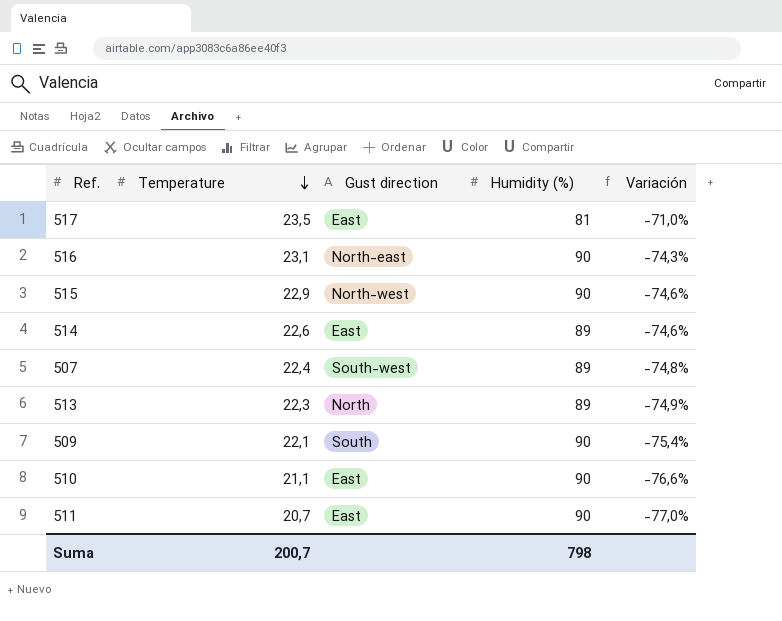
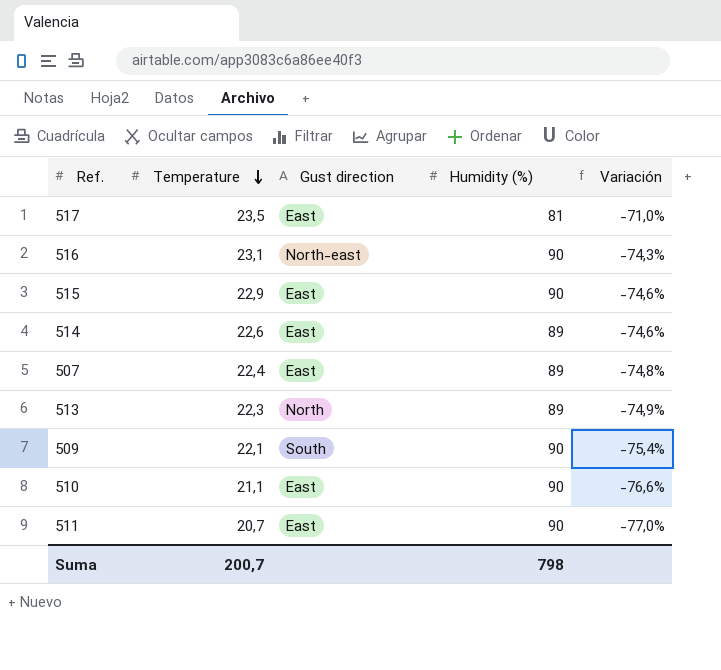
515 | Gust direction: North-west -> East
507 | Gust direction: South-west -> East

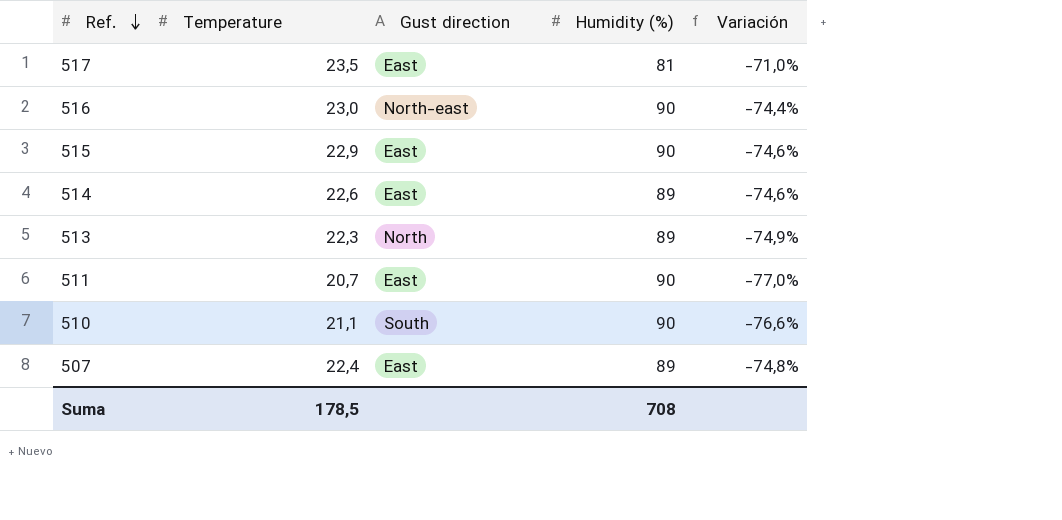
row order: Temperature descending -> Ref. descending
row 509: 22,1 | South | 90 | -75,4% -> none
516 | Temperature: 23,1 -> 23,0
516 | Variación: -74,3% -> -74,4%
510 | Gust direction: East -> South
Suma | Temperature: 200,7 -> 178,5
Suma | Humidity (%): 798 -> 708

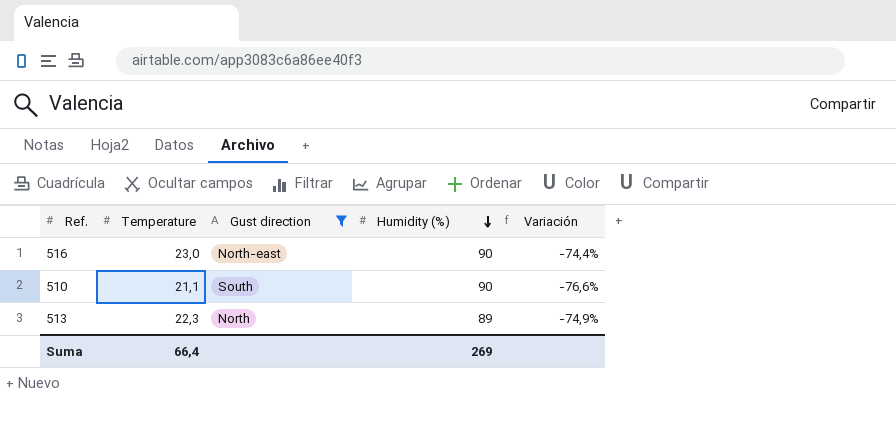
filter: none -> Gust direction != East
row order: Ref. descending -> Humidity (%) descending
Suma | Temperature: 178,5 -> 66,4
Suma | Humidity (%): 708 -> 269

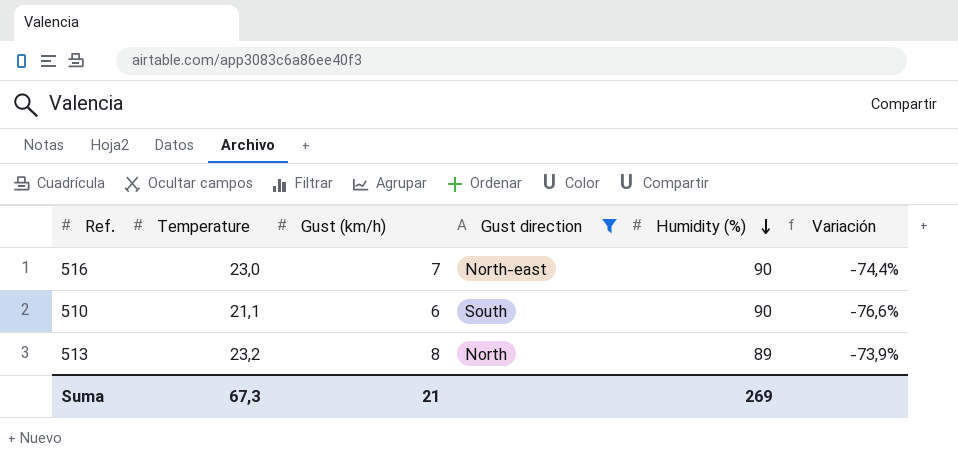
column Gust (km/h) | position: none -> 3
513 | Temperature: 22,3 -> 23,2
513 | Variación: -74,9% -> -73,9%
Suma | Temperature: 66,4 -> 67,3

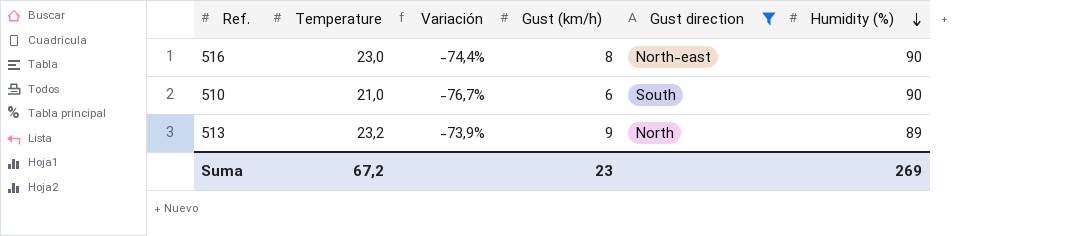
column Variación | position: 6 -> 3
516 | Gust (km/h): 7 -> 8
510 | Temperature: 21,1 -> 21,0
510 | Variación: -76,6% -> -76,7%
513 | Gust (km/h): 8 -> 9
Suma | Temperature: 67,3 -> 67,2
Suma | Gust (km/h): 21 -> 23

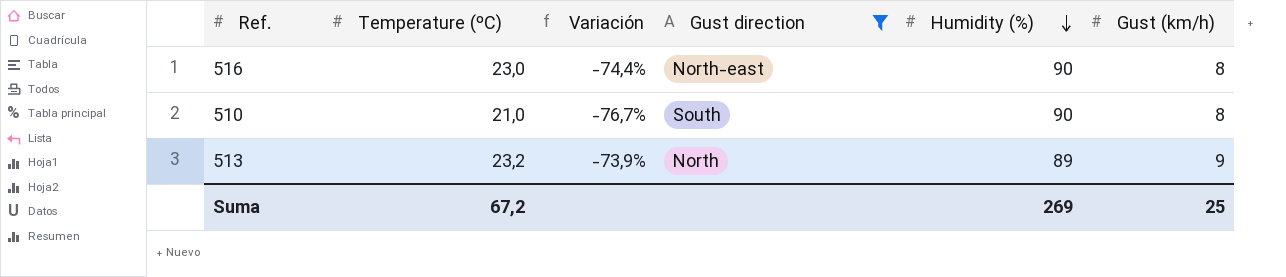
column name: Temperature -> Temperature (ºC)
column Gust (km/h) | position: 4 -> 6
510 | Gust (km/h): 6 -> 8
Suma | Gust (km/h): 23 -> 25

